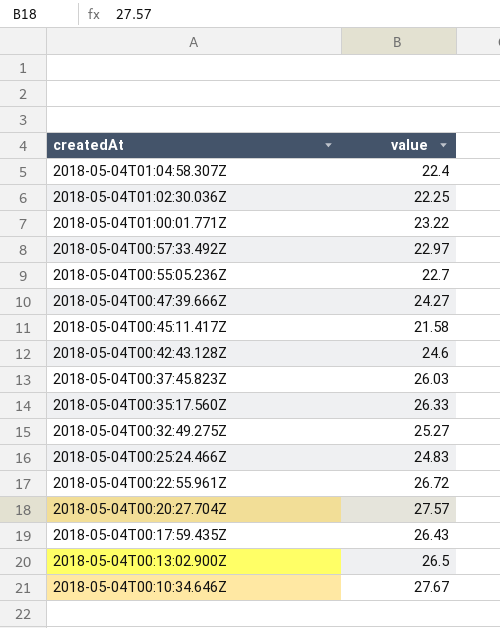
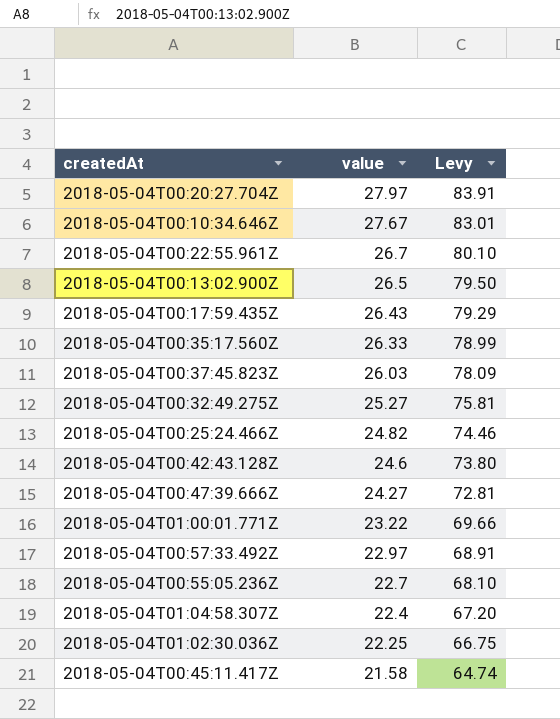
row order: createdAt descending -> value descending
column Levy | formula: none -> [value] * 3
2018-05-04T00:20:27.704Z | value: 27.57 -> 27.97
2018-05-04T00:22:55.961Z | value: 26.72 -> 26.7
2018-05-04T00:25:24.466Z | value: 24.83 -> 24.82

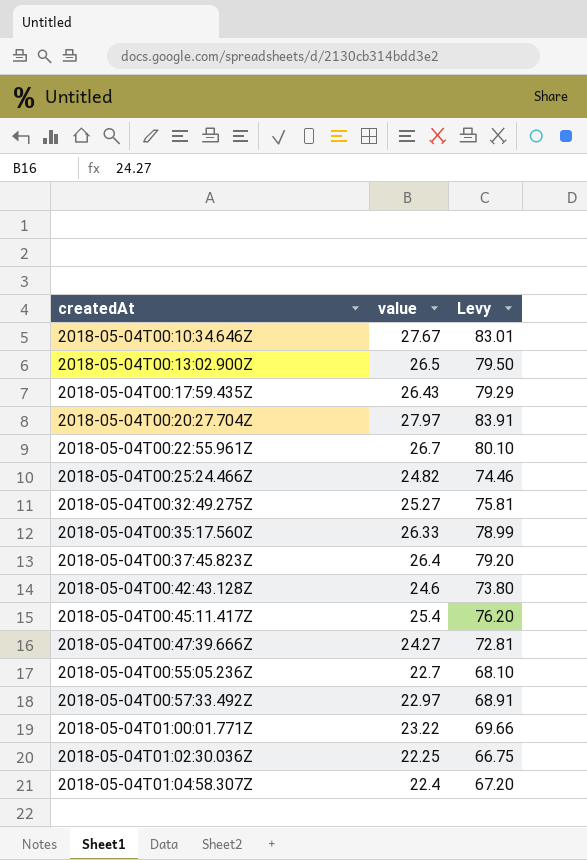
row order: value descending -> createdAt ascending
2018-05-04T00:37:45.823Z | value: 26.03 -> 26.4
2018-05-04T00:37:45.823Z | Levy: 78.09 -> 79.20
2018-05-04T00:45:11.417Z | value: 21.58 -> 25.4
2018-05-04T00:45:11.417Z | Levy: 64.74 -> 76.20

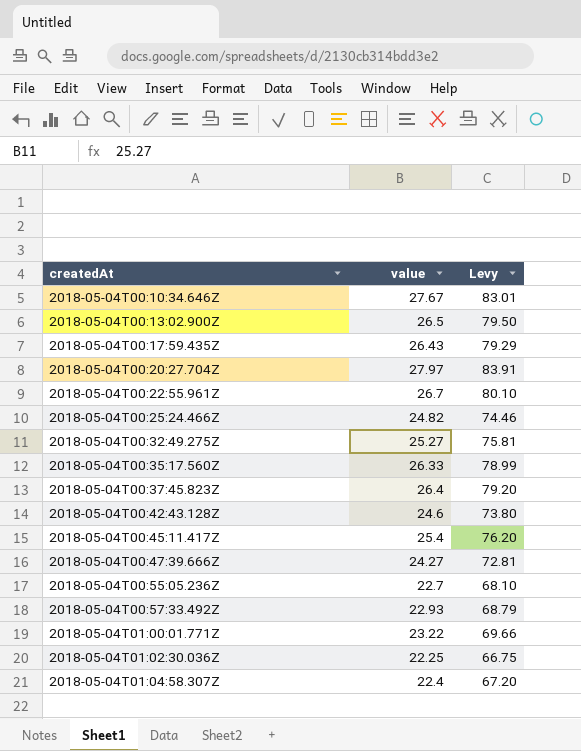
2018-05-04T00:57:33.492Z | value: 22.97 -> 22.93
2018-05-04T00:57:33.492Z | Levy: 68.91 -> 68.79

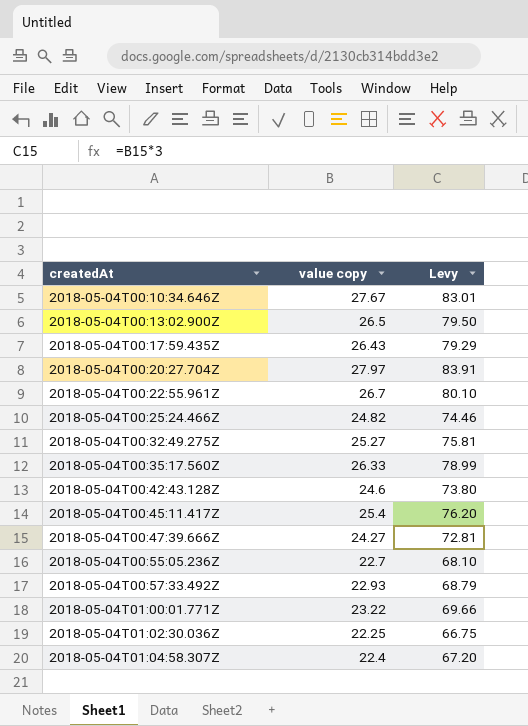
column name: value -> value copy
row 2018-05-04T00:37:45.823Z: 26.4 | 79.20 -> none

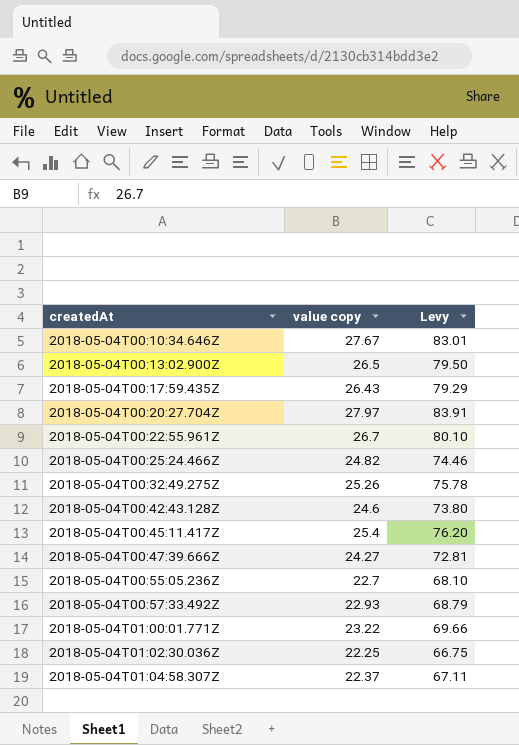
row 2018-05-04T00:35:17.560Z: 26.33 | 78.99 -> none
2018-05-04T00:32:49.275Z | value copy: 25.27 -> 25.26
2018-05-04T00:32:49.275Z | Levy: 75.81 -> 75.78
2018-05-04T01:04:58.307Z | value copy: 22.4 -> 22.37
2018-05-04T01:04:58.307Z | Levy: 67.20 -> 67.11

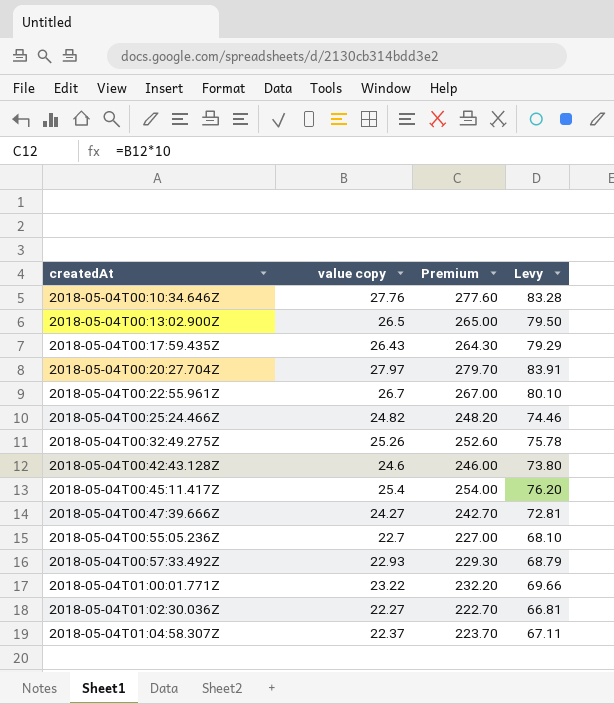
column Premium | formula: none -> [value copy] * 10
2018-05-04T00:10:34.646Z | value copy: 27.67 -> 27.76
2018-05-04T00:10:34.646Z | Levy: 83.01 -> 83.28
2018-05-04T01:02:30.036Z | value copy: 22.25 -> 22.27
2018-05-04T01:02:30.036Z | Levy: 66.75 -> 66.81

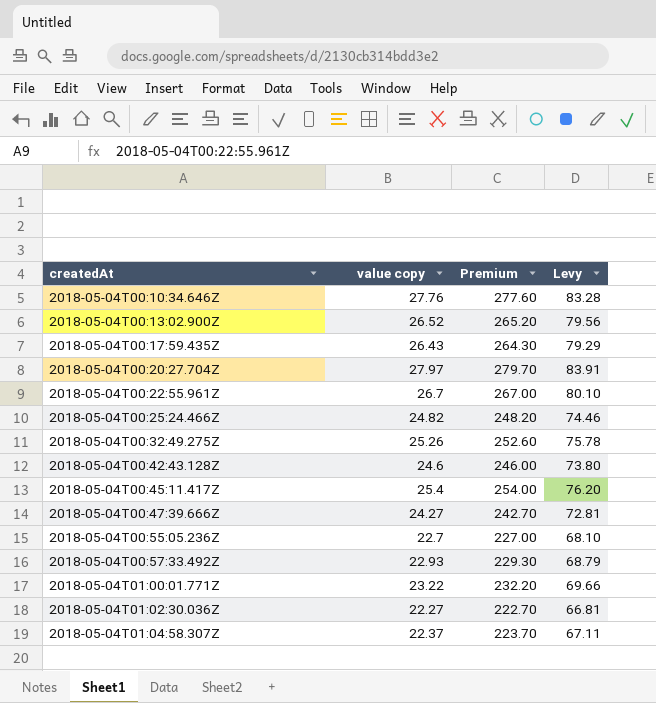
2018-05-04T00:13:02.900Z | value copy: 26.5 -> 26.52
2018-05-04T00:13:02.900Z | Premium: 265.00 -> 265.20
2018-05-04T00:13:02.900Z | Levy: 79.50 -> 79.56

